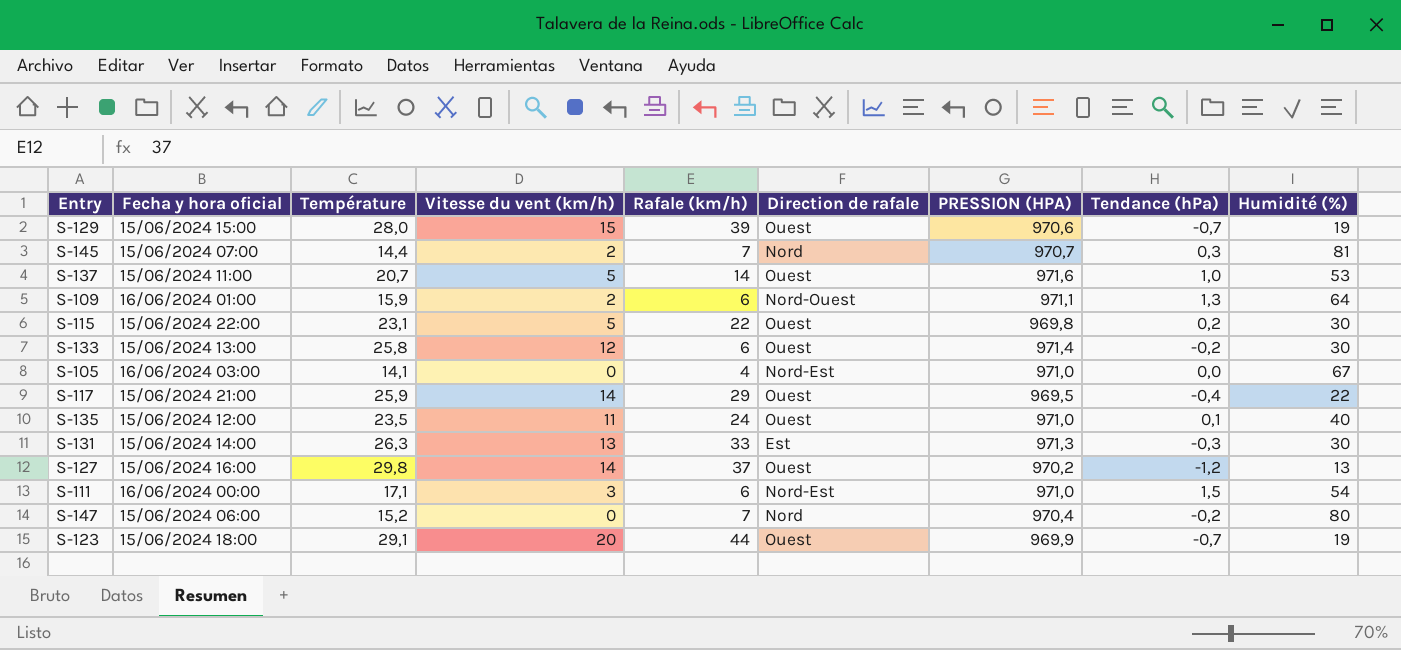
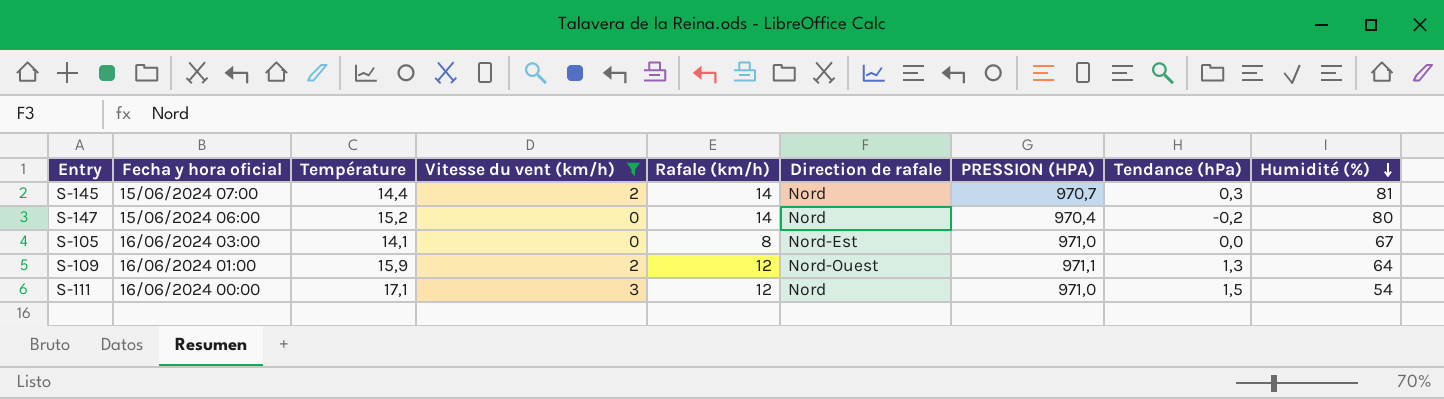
filter: none -> Vitesse du vent (km/h) <= 3
row order: none -> Humidité (%) descending
S-145 | Rafale (km/h): 7 -> 14
S-147 | Rafale (km/h): 7 -> 14
S-105 | Rafale (km/h): 4 -> 8
S-109 | Rafale (km/h): 6 -> 12
S-111 | Rafale (km/h): 6 -> 12
S-111 | Direction de rafale: Nord-Est -> Nord

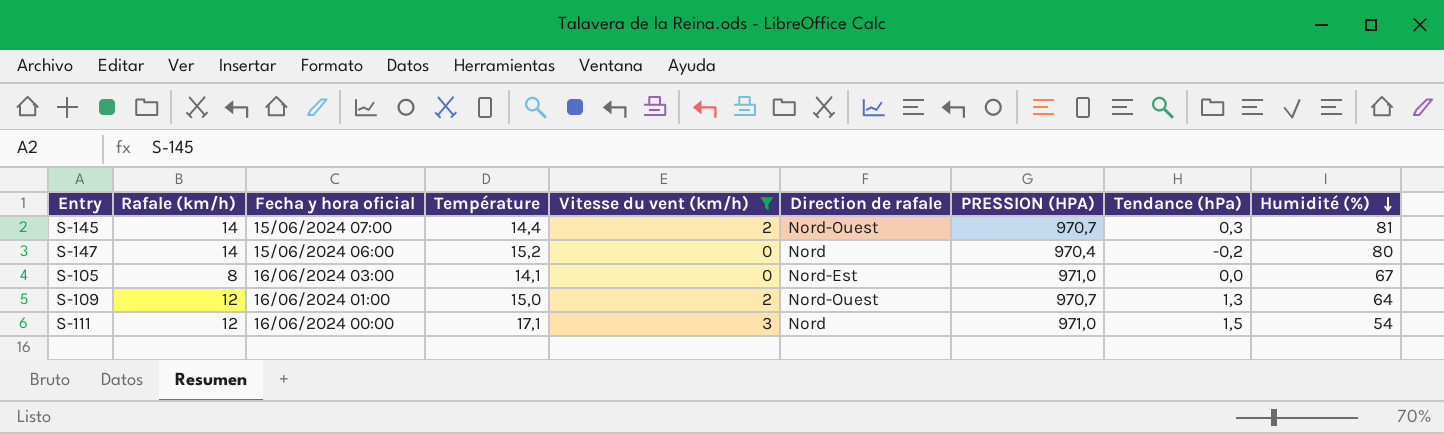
column Rafale (km/h) | position: 5 -> 2
S-145 | Direction de rafale: Nord -> Nord-Ouest
S-109 | Température: 15,9 -> 15,0
S-109 | PRESSION (HPA): 971,1 -> 970,7

